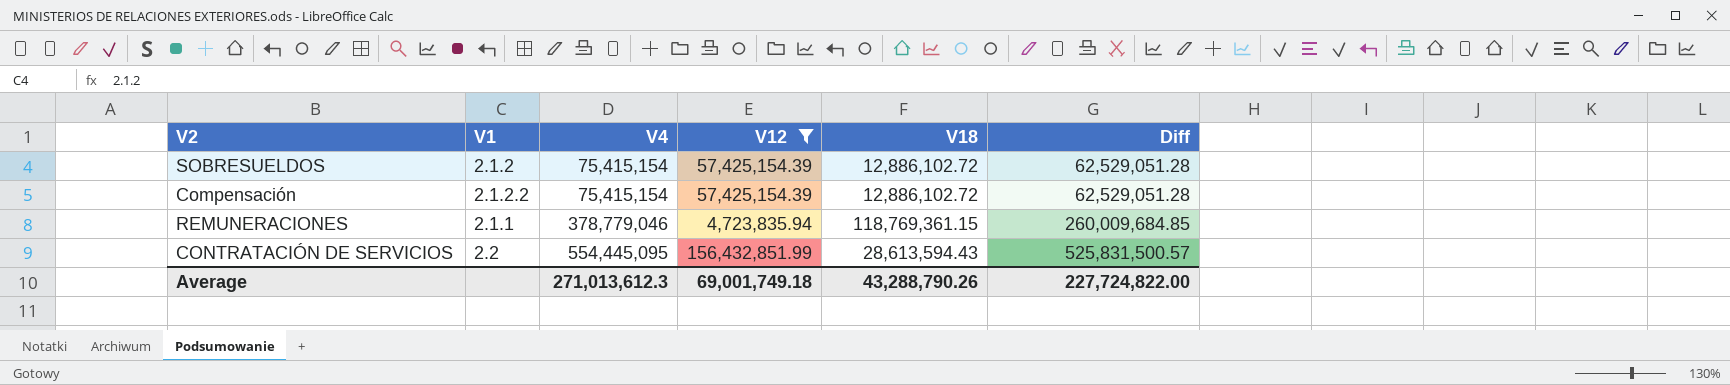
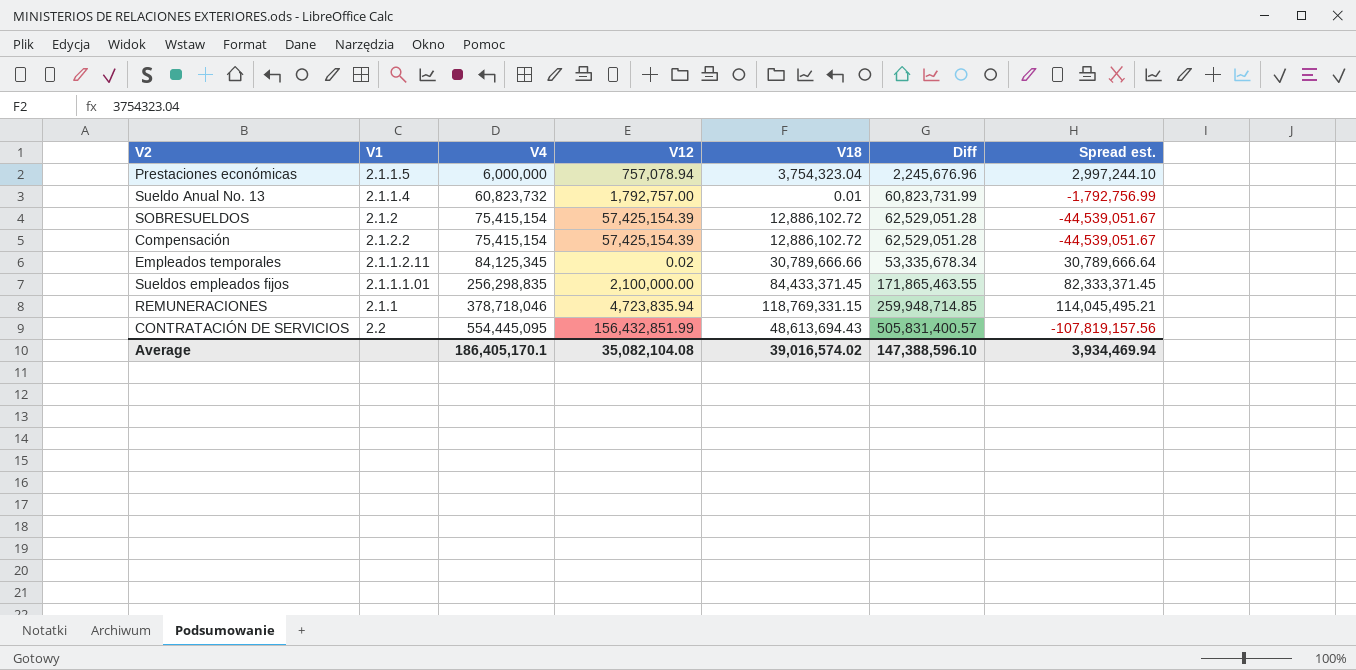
filter: V12 >= 4,723,835.94 -> none
column Spread est. | formula: none -> [V18] - [V12]
REMUNERACIONES | V4: 378,779,046 -> 378,718,046
REMUNERACIONES | V18: 118,769,361.15 -> 118,769,331.15
REMUNERACIONES | Diff: 260,009,684.85 -> 259,948,714.85
CONTRATACIÓN DE SERVICIOS | V18: 28,613,594.43 -> 48,613,694.43
CONTRATACIÓN DE SERVICIOS | Diff: 525,831,500.57 -> 505,831,400.57
Average | V4: 271,013,612.3 -> 186,405,170.1
Average | V12: 69,001,749.18 -> 35,082,104.08
Average | V18: 43,288,790.26 -> 39,016,574.02
Average | Diff: 227,724,822.00 -> 147,388,596.10

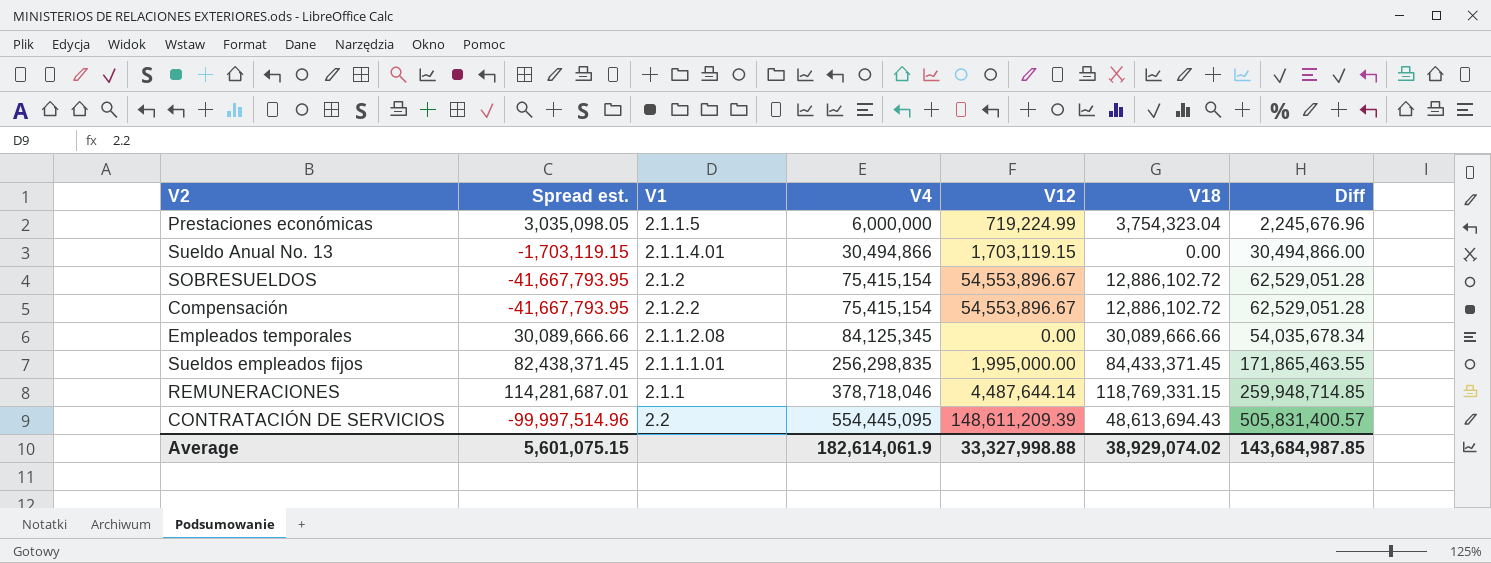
column Spread est. | position: 7 -> 2
Prestaciones económicas | Spread est.: 2,997,244.10 -> 3,035,098.05
Prestaciones económicas | V12: 757,078.94 -> 719,224.99
Sueldo Anual No. 13 | Spread est.: -1,792,756.99 -> -1,703,119.15
Sueldo Anual No. 13 | V1: 2.1.1.4 -> 2.1.1.4.01
Sueldo Anual No. 13 | V4: 60,823,732 -> 30,494,866
Sueldo Anual No. 13 | V12: 1,792,757.00 -> 1,703,119.15
Sueldo Anual No. 13 | V18: 0.01 -> 0.00
Sueldo Anual No. 13 | Diff: 60,823,731.99 -> 30,494,866.00
SOBRESUELDOS | Spread est.: -44,539,051.67 -> -41,667,793.95
SOBRESUELDOS | V12: 57,425,154.39 -> 54,553,896.67
Compensación | Spread est.: -44,539,051.67 -> -41,667,793.95
Compensación | V12: 57,425,154.39 -> 54,553,896.67
Empleados temporales | Spread est.: 30,789,666.64 -> 30,089,666.66
Empleados temporales | V1: 2.1.1.2.11 -> 2.1.1.2.08
Empleados temporales | V12: 0.02 -> 0.00
Empleados temporales | V18: 30,789,666.66 -> 30,089,666.66
Empleados temporales | Diff: 53,335,678.34 -> 54,035,678.34
Sueldos empleados fijos | Spread est.: 82,333,371.45 -> 82,438,371.45
Sueldos empleados fijos | V12: 2,100,000.00 -> 1,995,000.00
REMUNERACIONES | Spread est.: 114,045,495.21 -> 114,281,687.01
REMUNERACIONES | V12: 4,723,835.94 -> 4,487,644.14
CONTRATACIÓN DE SERVICIOS | Spread est.: -107,819,157.56 -> -99,997,514.96
CONTRATACIÓN DE SERVICIOS | V12: 156,432,851.99 -> 148,611,209.39
Average | Spread est.: 3,934,469.94 -> 5,601,075.15
Average | V4: 186,405,170.1 -> 182,614,061.9
Average | V12: 35,082,104.08 -> 33,327,998.88
Average | V18: 39,016,574.02 -> 38,929,074.02
Average | Diff: 147,388,596.10 -> 143,684,987.85

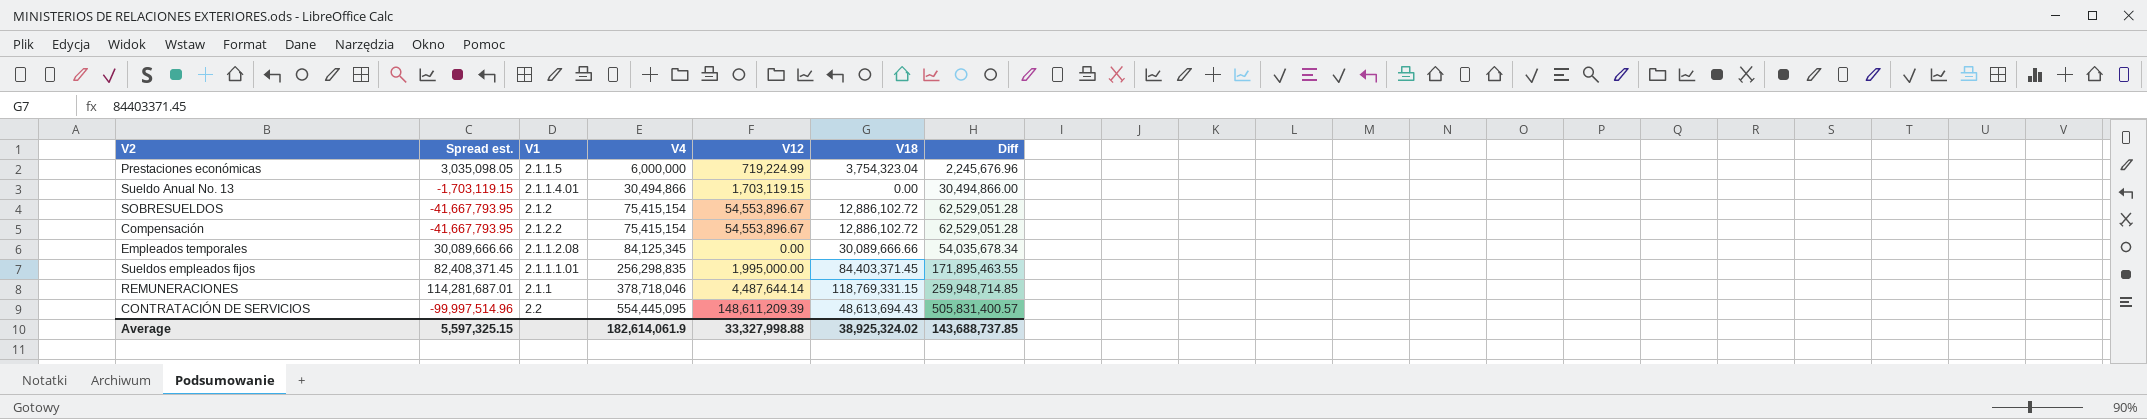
Sueldos empleados fijos | Spread est.: 82,438,371.45 -> 82,408,371.45
Sueldos empleados fijos | V18: 84,433,371.45 -> 84,403,371.45
Sueldos empleados fijos | Diff: 171,865,463.55 -> 171,895,463.55
Average | Spread est.: 5,601,075.15 -> 5,597,325.15
Average | V18: 38,929,074.02 -> 38,925,324.02
Average | Diff: 143,684,987.85 -> 143,688,737.85

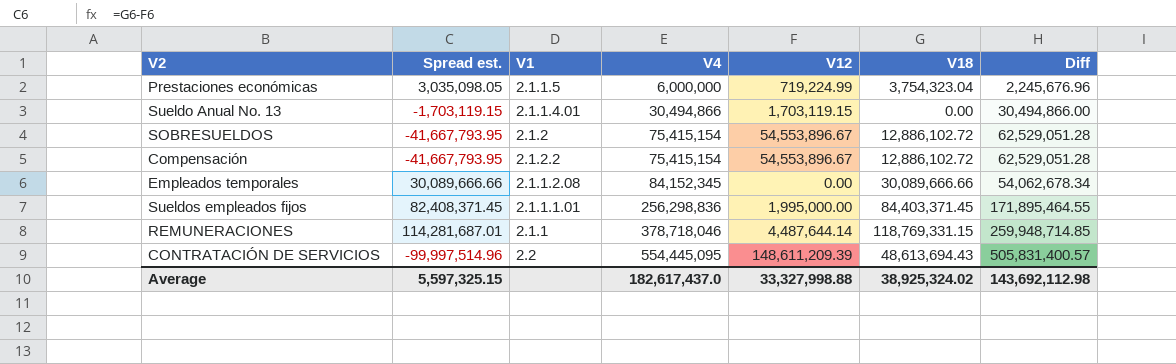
Empleados temporales | V4: 84,125,345 -> 84,152,345
Empleados temporales | Diff: 54,035,678.34 -> 54,062,678.34
Sueldos empleados fijos | V4: 256,298,835 -> 256,298,836
Sueldos empleados fijos | Diff: 171,895,463.55 -> 171,895,464.55
Average | V4: 182,614,061.9 -> 182,617,437.0
Average | Diff: 143,688,737.85 -> 143,692,112.98

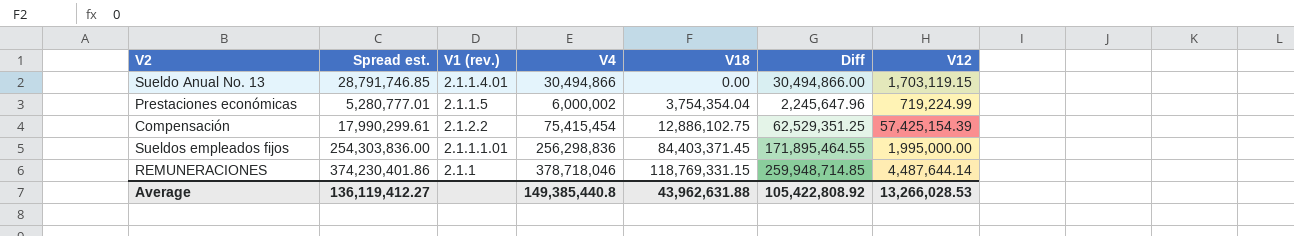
row order: V4 ascending -> V18 ascending
column Spread est. | formula: [V18] - [V12] -> [V4] - [V12]
column name: V1 -> V1 (rev.)
column V12 | position: 5 -> 7
row SOBRESUELDOS: -41,667,793.95 | 2.1.2 | 75,415,154 | 54,553,896.67 | 12,886,102.72 | 62,529,051.28 -> none
row Empleados temporales: 30,089,666.66 | 2.1.1.2.08 | 84,152,345 | 0.00 | 30,089,666.66 | 54,062,678.34 -> none
row CONTRATACIÓN DE SERVICIOS: -99,997,514.96 | 2.2 | 554,445,095 | 148,611,209.39 | 48,613,694.43 | 505,831,400.57 -> none
Prestaciones económicas | V4: 6,000,000 -> 6,000,002
Prestaciones económicas | V18: 3,754,323.04 -> 3,754,354.04
Prestaciones económicas | Diff: 2,245,676.96 -> 2,245,647.96
Compensación | V4: 75,415,154 -> 75,415,454
Compensación | V18: 12,886,102.72 -> 12,886,102.75
Compensación | Diff: 62,529,051.28 -> 62,529,351.25
Compensación | V12: 54,553,896.67 -> 57,425,154.39
Average | Spread est.: 5,597,325.15 -> 136,119,412.27
Average | V4: 182,617,437.0 -> 149,385,440.8
Average | V18: 38,925,324.02 -> 43,962,631.88
Average | Diff: 143,692,112.98 -> 105,422,808.92
Average | V12: 33,327,998.88 -> 13,266,028.53

